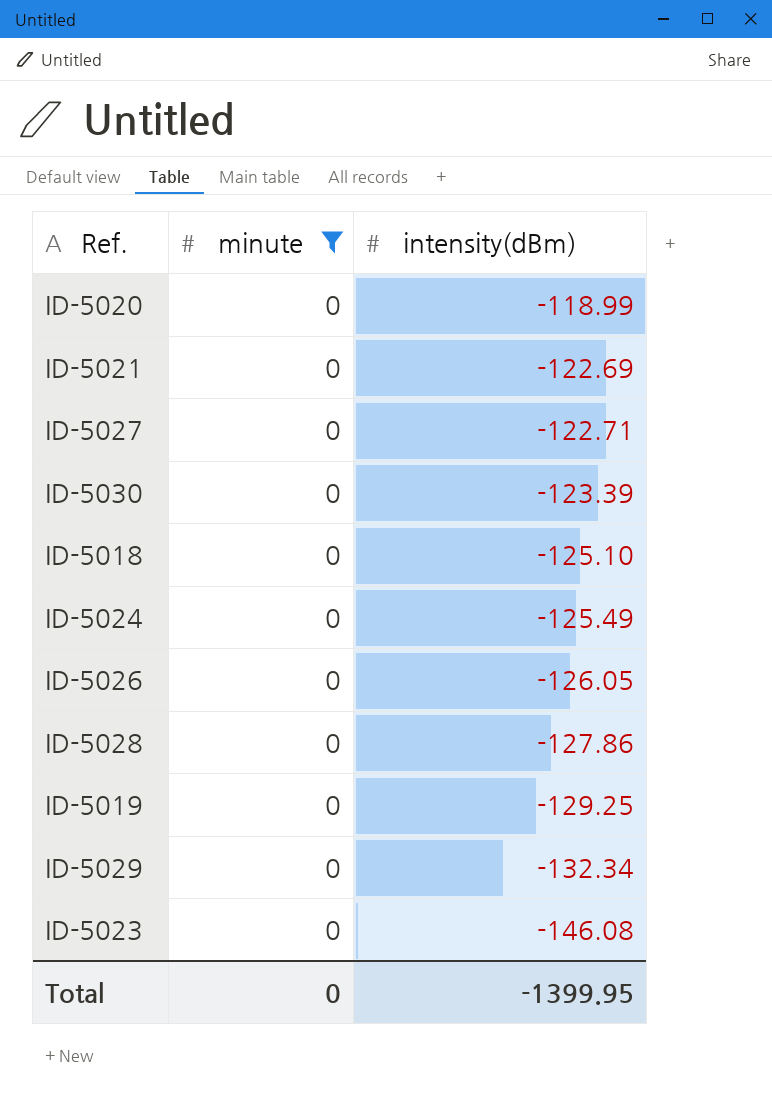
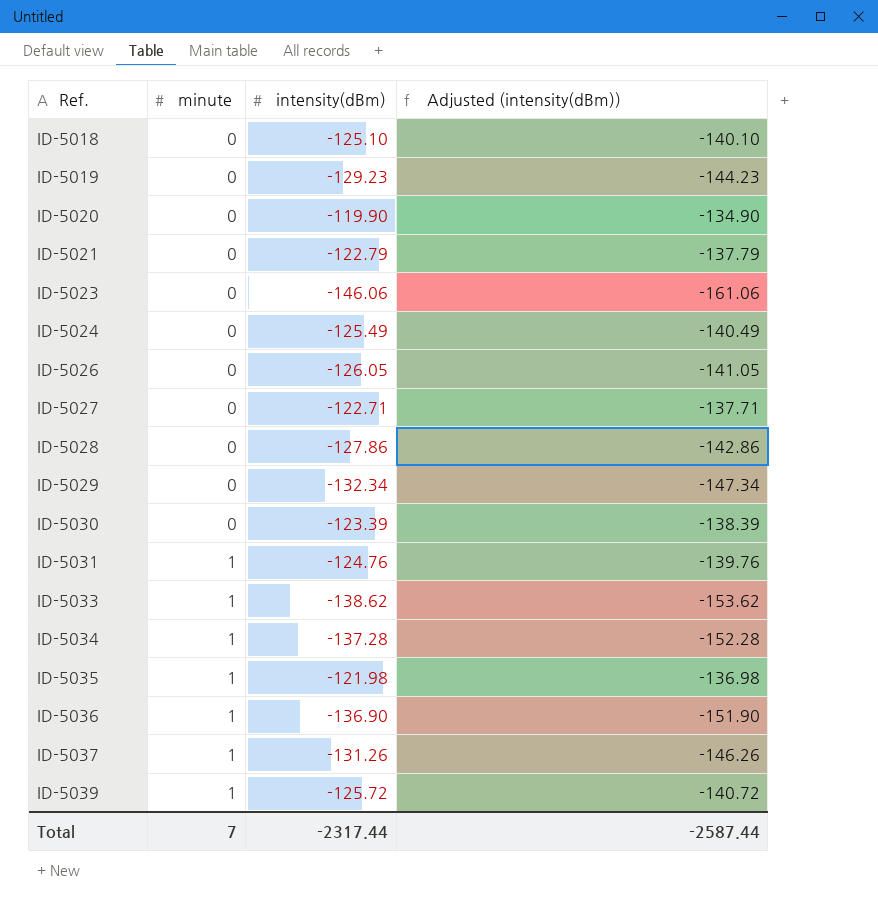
filter: minute = 0 -> none
row order: intensity(dBm) descending -> Ref. ascending
column Adjusted (intensity(dBm)) | formula: none -> [intensity(dBm)] - 15
ID-5019 | intensity(dBm): -129.25 -> -129.23
ID-5020 | intensity(dBm): -118.99 -> -119.90
ID-5021 | intensity(dBm): -122.69 -> -122.79
ID-5023 | intensity(dBm): -146.08 -> -146.06
Total | minute: 0 -> 7
Total | intensity(dBm): -1399.95 -> -2317.44

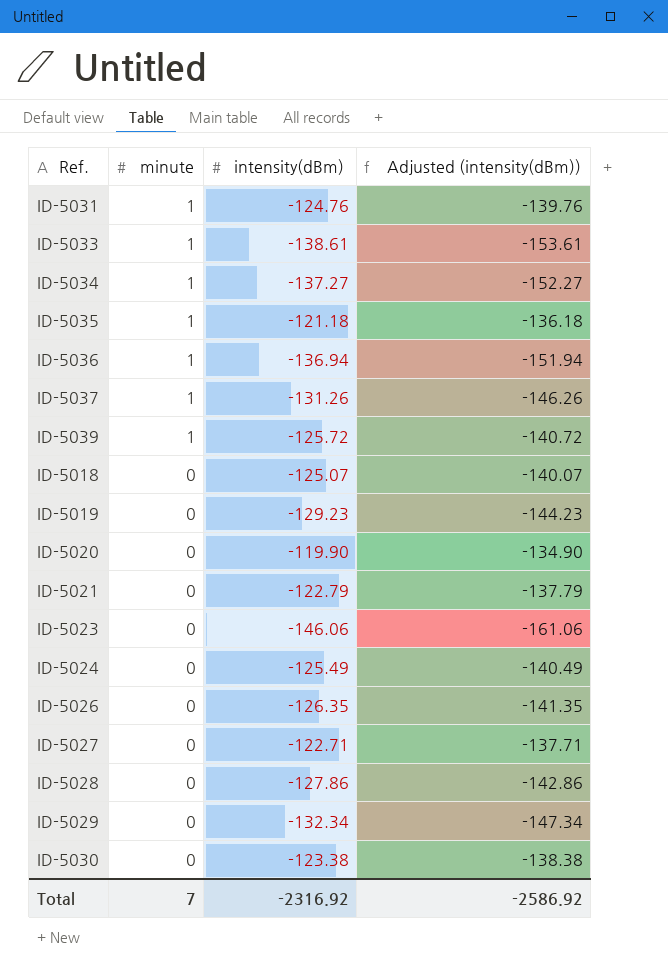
row order: Ref. ascending -> minute descending
ID-5033 | intensity(dBm): -138.62 -> -138.61
ID-5033 | Adjusted (intensity(dBm)): -153.62 -> -153.61
ID-5034 | intensity(dBm): -137.28 -> -137.27
ID-5034 | Adjusted (intensity(dBm)): -152.28 -> -152.27
ID-5035 | intensity(dBm): -121.98 -> -121.18
ID-5035 | Adjusted (intensity(dBm)): -136.98 -> -136.18
ID-5036 | intensity(dBm): -136.90 -> -136.94
ID-5036 | Adjusted (intensity(dBm)): -151.90 -> -151.94
ID-5018 | intensity(dBm): -125.10 -> -125.07
ID-5018 | Adjusted (intensity(dBm)): -140.10 -> -140.07
ID-5026 | intensity(dBm): -126.05 -> -126.35
ID-5026 | Adjusted (intensity(dBm)): -141.05 -> -141.35
ID-5030 | intensity(dBm): -123.39 -> -123.38
ID-5030 | Adjusted (intensity(dBm)): -138.39 -> -138.38
Total | intensity(dBm): -2317.44 -> -2316.92
Total | Adjusted (intensity(dBm)): -2587.44 -> -2586.92

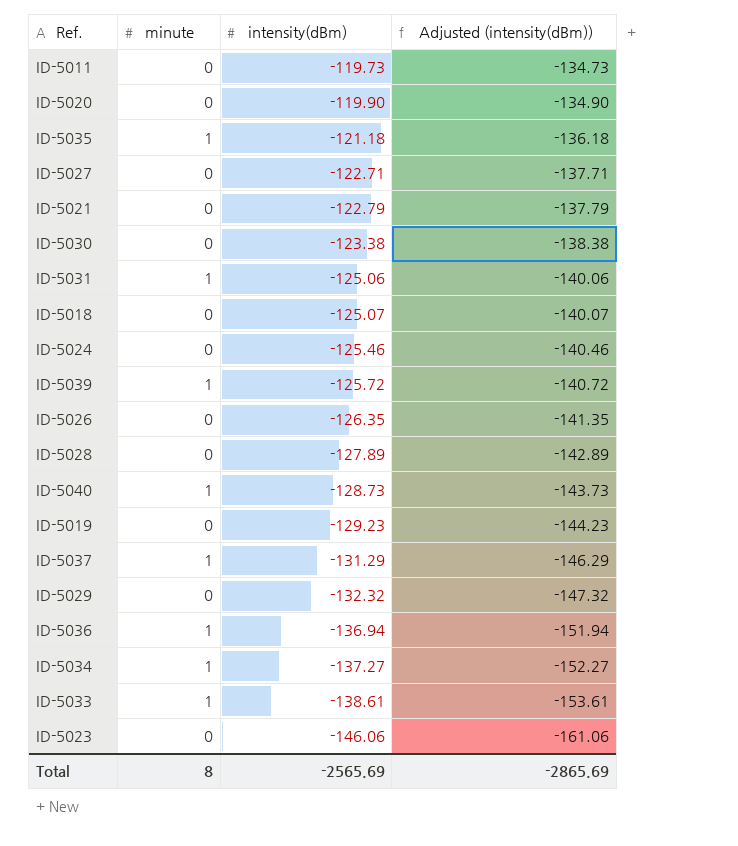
row order: minute descending -> intensity(dBm) descending
row ID-5011: none -> 0 | -119.73 | -134.73
ID-5031 | intensity(dBm): -124.76 -> -125.06
ID-5031 | Adjusted (intensity(dBm)): -139.76 -> -140.06
ID-5024 | intensity(dBm): -125.49 -> -125.46
ID-5024 | Adjusted (intensity(dBm)): -140.49 -> -140.46
ID-5028 | intensity(dBm): -127.86 -> -127.89
ID-5028 | Adjusted (intensity(dBm)): -142.86 -> -142.89
row ID-5040: none -> 1 | -128.73 | -143.73
ID-5037 | intensity(dBm): -131.26 -> -131.29
ID-5037 | Adjusted (intensity(dBm)): -146.26 -> -146.29
ID-5029 | intensity(dBm): -132.34 -> -132.32
ID-5029 | Adjusted (intensity(dBm)): -147.34 -> -147.32
Total | minute: 7 -> 8
Total | intensity(dBm): -2316.92 -> -2565.69
Total | Adjusted (intensity(dBm)): -2586.92 -> -2865.69

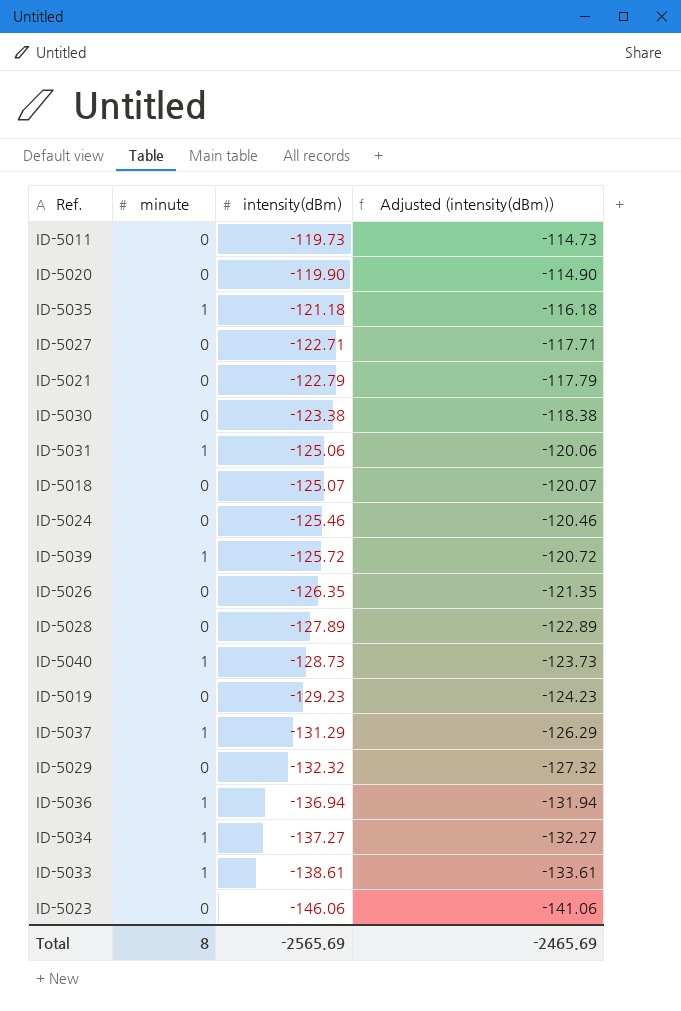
column Adjusted (intensity(dBm)) | formula: [intensity(dBm)] - 15 -> [intensity(dBm)] + 5
Total | Adjusted (intensity(dBm)): -2865.69 -> -2465.69

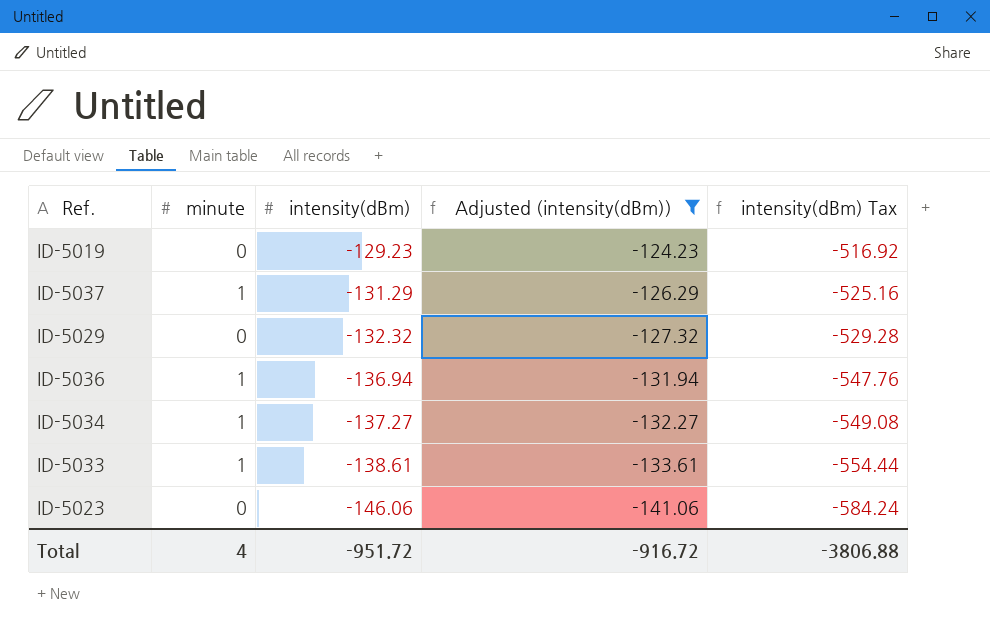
filter: none -> Adjusted (intensity(dBm)) <= -124.23
column intensity(dBm) Tax | formula: none -> [intensity(dBm)] * 4
Total | minute: 8 -> 4
Total | intensity(dBm): -2565.69 -> -951.72
Total | Adjusted (intensity(dBm)): -2465.69 -> -916.72

